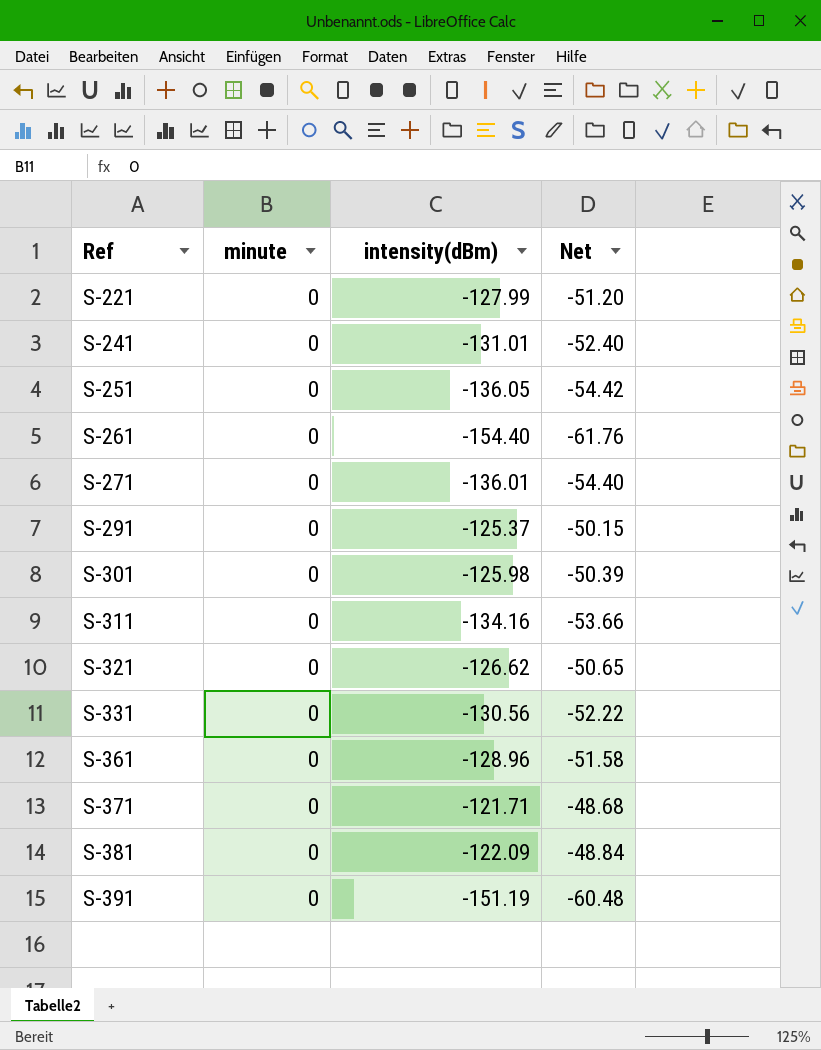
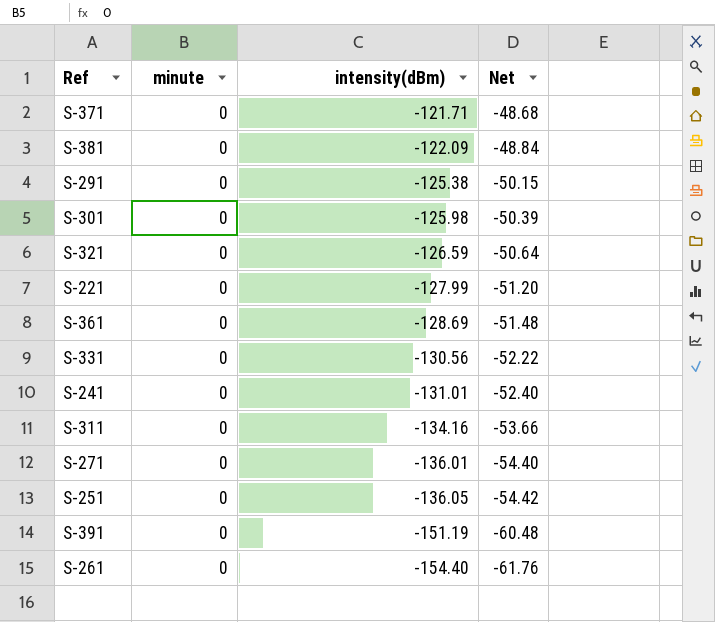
row order: Ref ascending -> intensity(dBm) descending
S-291 | intensity(dBm): -125.37 -> -125.38
S-321 | intensity(dBm): -126.62 -> -126.59
S-321 | Net: -50.65 -> -50.64
S-361 | intensity(dBm): -128.96 -> -128.69
S-361 | Net: -51.58 -> -51.48

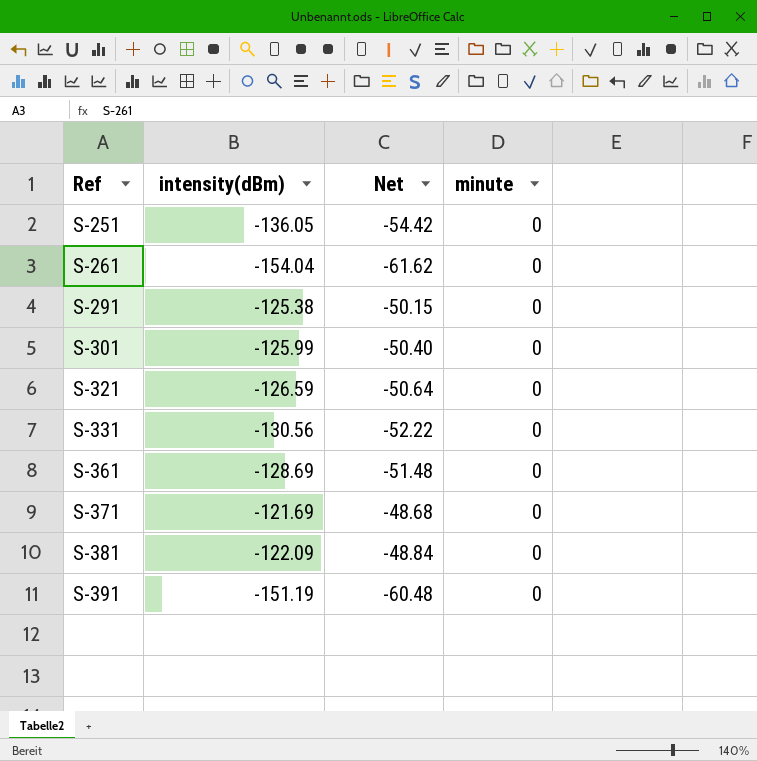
row order: intensity(dBm) descending -> Ref ascending
column minute | position: 2 -> 4
row S-221: 0 | -127.99 | -51.20 -> none
row S-241: 0 | -131.01 | -52.40 -> none
row S-311: 0 | -134.16 | -53.66 -> none
row S-271: 0 | -136.01 | -54.40 -> none
S-261 | intensity(dBm): -154.40 -> -154.04
S-261 | Net: -61.76 -> -61.62
S-301 | intensity(dBm): -125.98 -> -125.99
S-301 | Net: -50.39 -> -50.40
S-371 | intensity(dBm): -121.71 -> -121.69

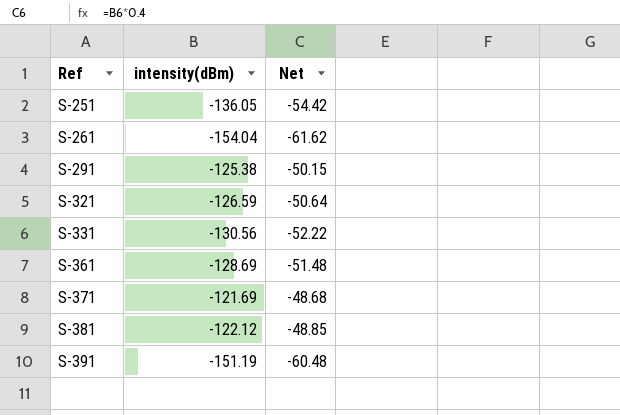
column minute | position: 4 -> none
row S-301: -125.99 | -50.40 | 0 -> none
S-381 | intensity(dBm): -122.09 -> -122.12
S-381 | Net: -48.84 -> -48.85

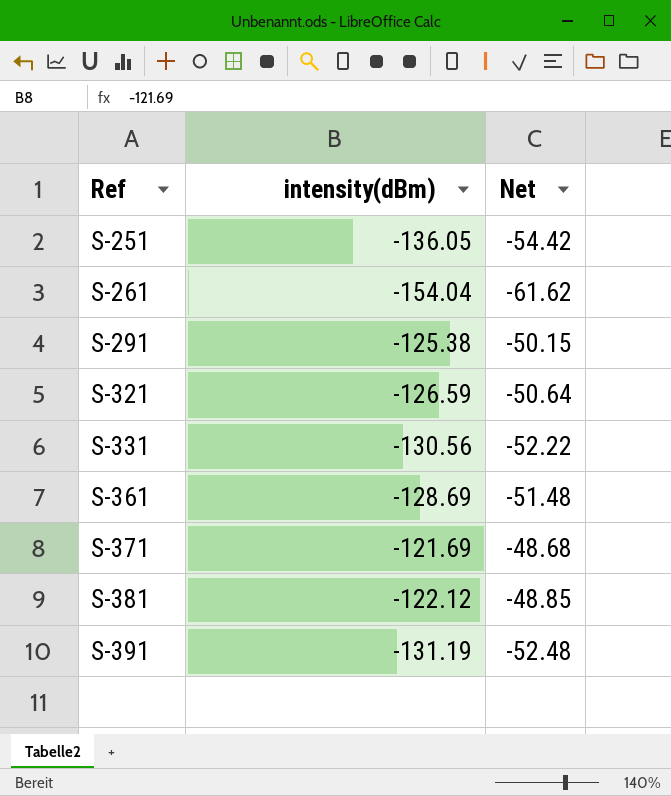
S-391 | intensity(dBm): -151.19 -> -131.19
S-391 | Net: -60.48 -> -52.48

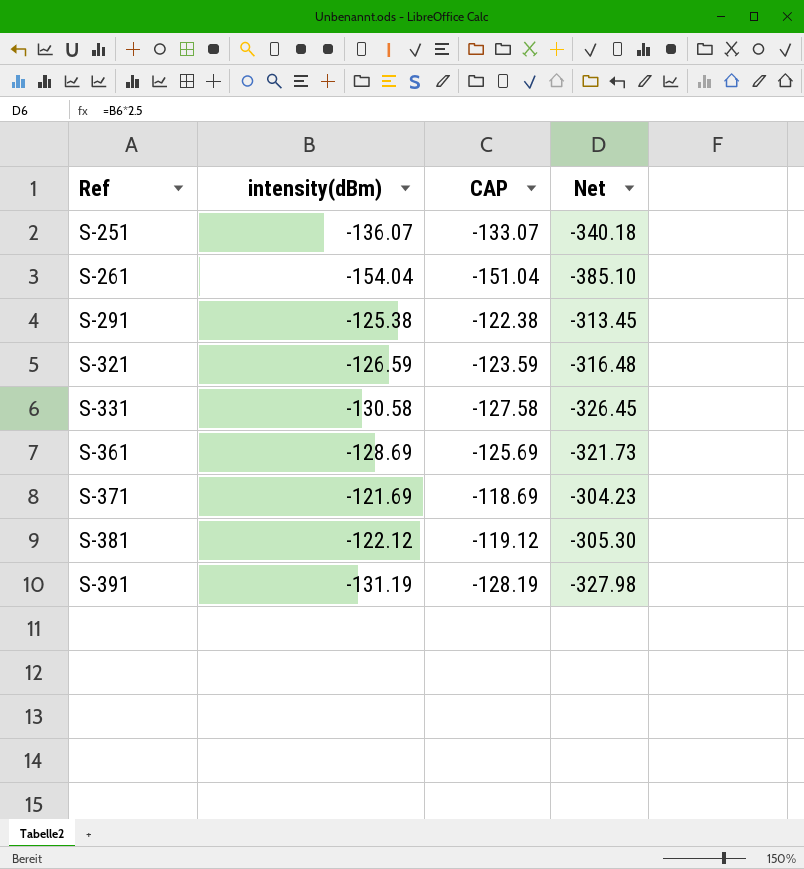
column CAP | formula: none -> [intensity(dBm)] + 3
column Net | formula: [intensity(dBm)] * 0.4 -> [intensity(dBm)] * 2.5
S-251 | intensity(dBm): -136.05 -> -136.07
S-331 | intensity(dBm): -130.56 -> -130.58

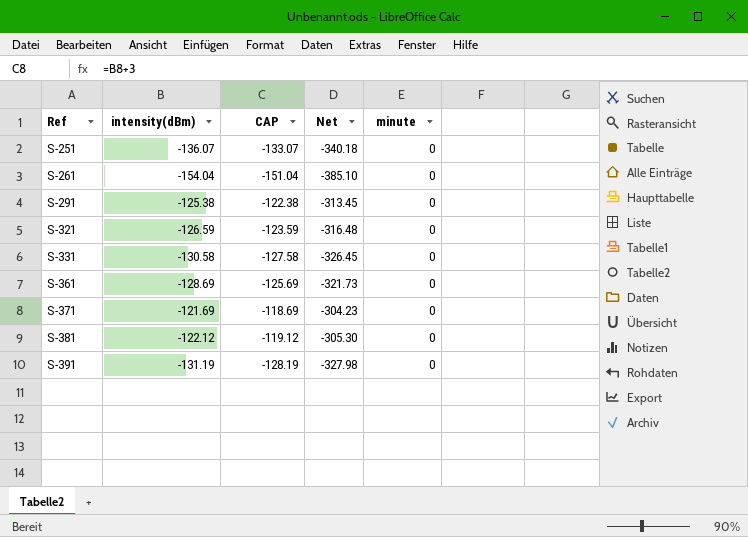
column minute | position: none -> 5

